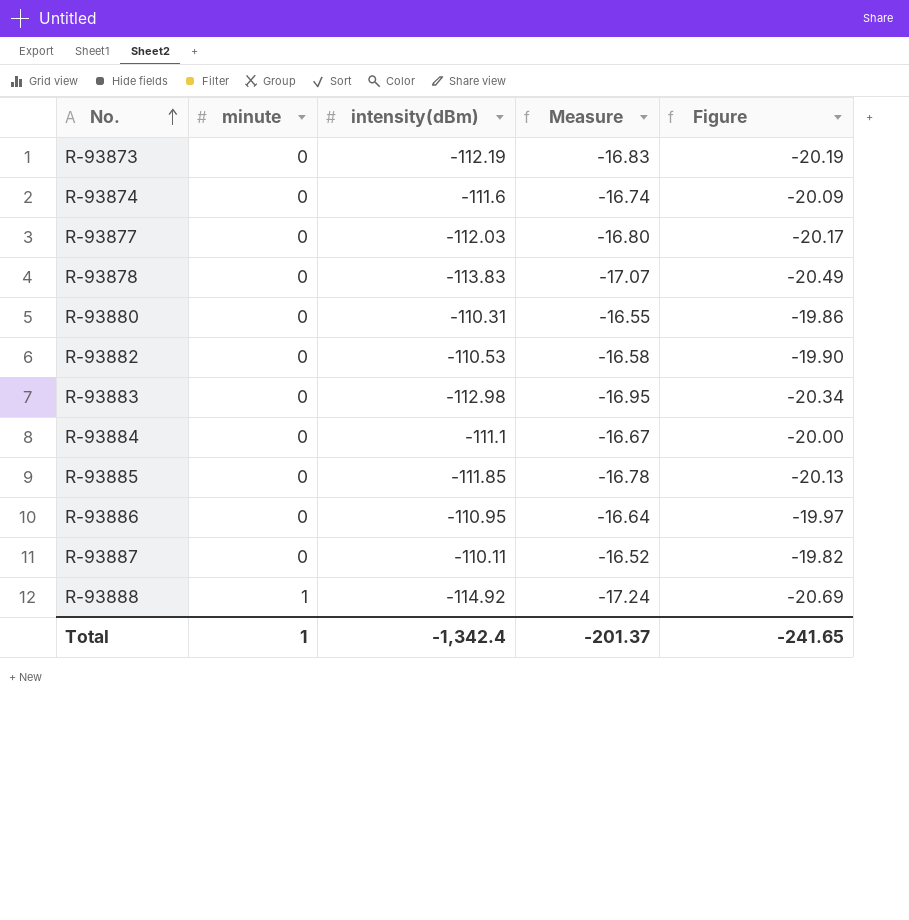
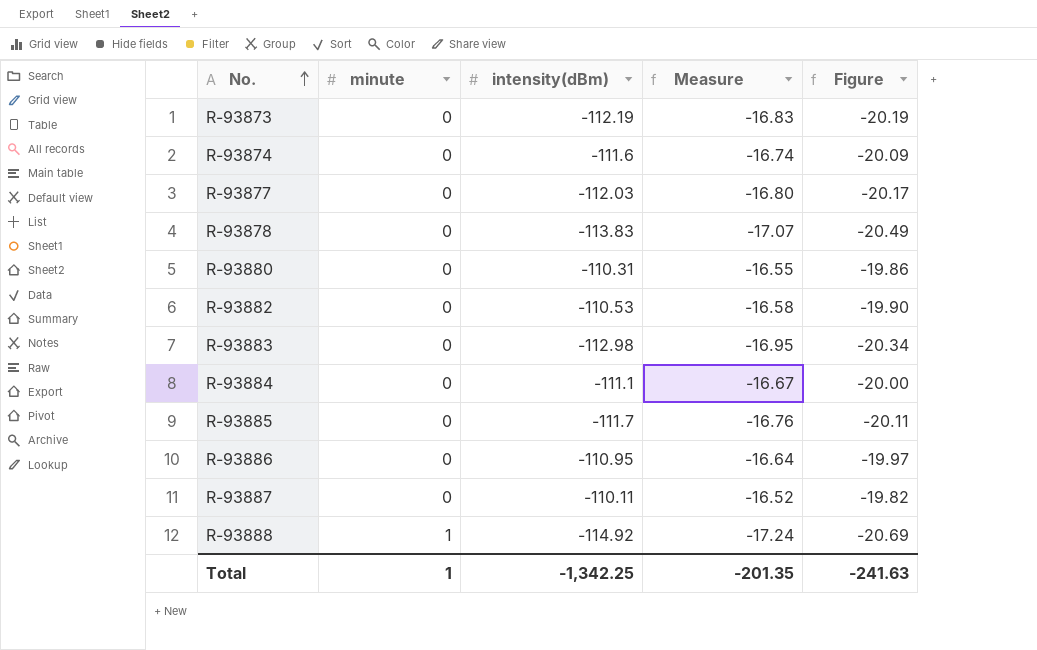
R-93885 | intensity(dBm): -111.85 -> -111.7
R-93885 | Measure: -16.78 -> -16.76
R-93885 | Figure: -20.13 -> -20.11
Total | intensity(dBm): -1,342.4 -> -1,342.25
Total | Measure: -201.37 -> -201.35
Total | Figure: -241.65 -> -241.63

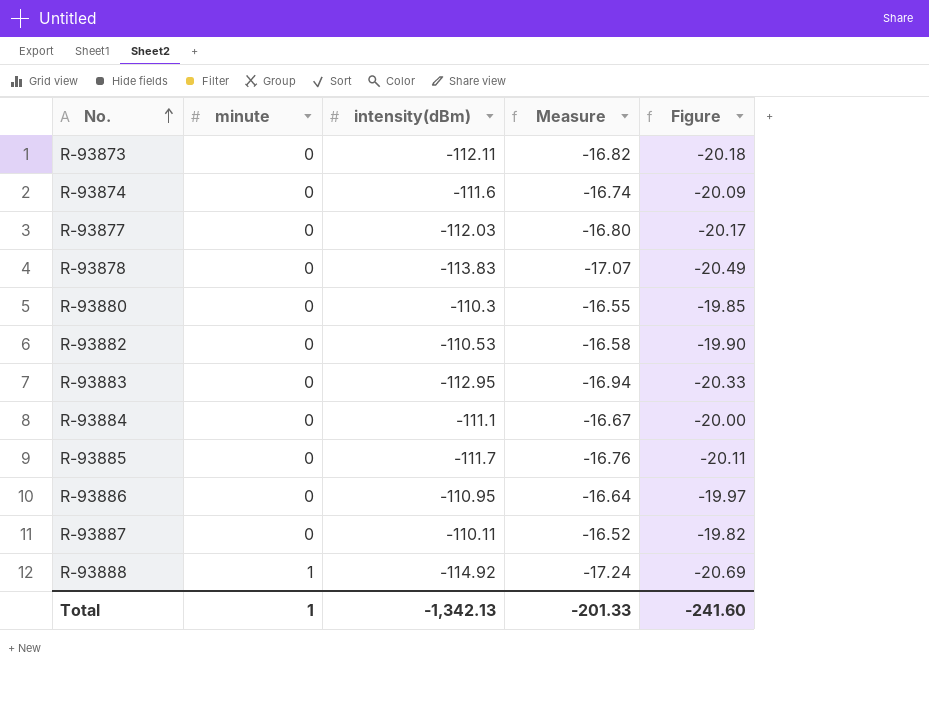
R-93873 | intensity(dBm): -112.19 -> -112.11
R-93873 | Measure: -16.83 -> -16.82
R-93873 | Figure: -20.19 -> -20.18
R-93880 | intensity(dBm): -110.31 -> -110.3
R-93880 | Figure: -19.86 -> -19.85
R-93883 | intensity(dBm): -112.98 -> -112.95
R-93883 | Measure: -16.95 -> -16.94
R-93883 | Figure: -20.34 -> -20.33
Total | intensity(dBm): -1,342.25 -> -1,342.13
Total | Measure: -201.35 -> -201.33
Total | Figure: -241.63 -> -241.60

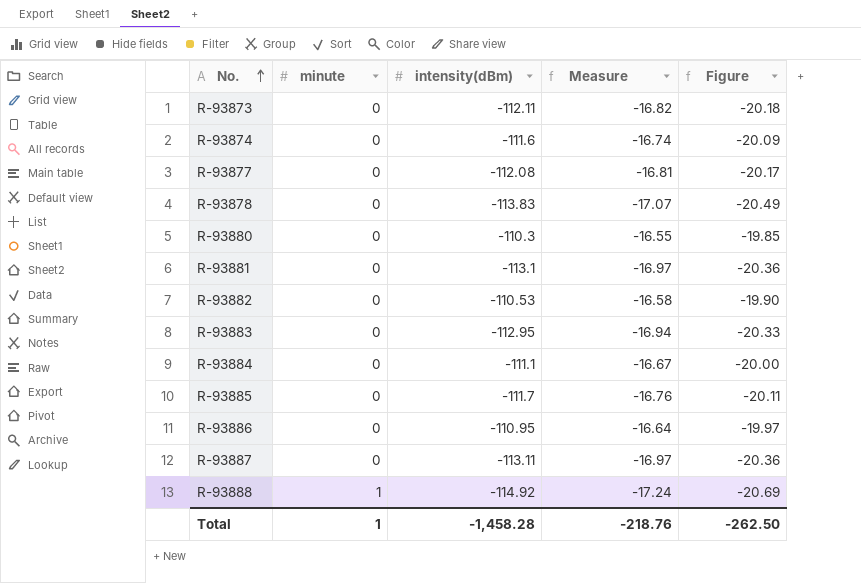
R-93877 | intensity(dBm): -112.03 -> -112.08
R-93877 | Measure: -16.80 -> -16.81
row R-93881: none -> 0 | -113.1 | -16.97 | -20.36
R-93887 | intensity(dBm): -110.11 -> -113.11
R-93887 | Measure: -16.52 -> -16.97
R-93887 | Figure: -19.82 -> -20.36
Total | intensity(dBm): -1,342.13 -> -1,458.28
Total | Measure: -201.33 -> -218.76
Total | Figure: -241.60 -> -262.50

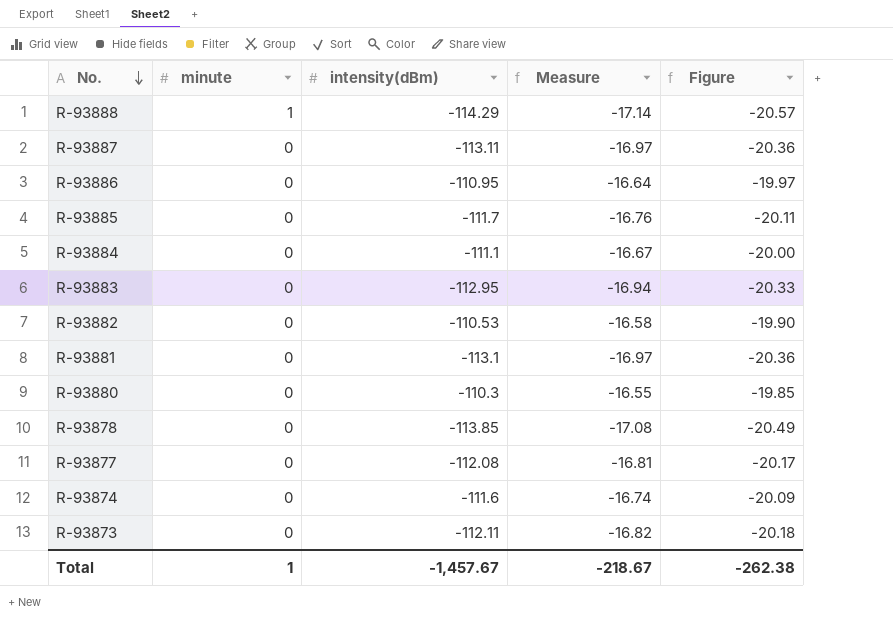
row order: No. ascending -> No. descending
R-93888 | intensity(dBm): -114.92 -> -114.29
R-93888 | Measure: -17.24 -> -17.14
R-93888 | Figure: -20.69 -> -20.57
R-93878 | intensity(dBm): -113.83 -> -113.85
R-93878 | Measure: -17.07 -> -17.08
Total | intensity(dBm): -1,458.28 -> -1,457.67
Total | Measure: -218.76 -> -218.67
Total | Figure: -262.50 -> -262.38

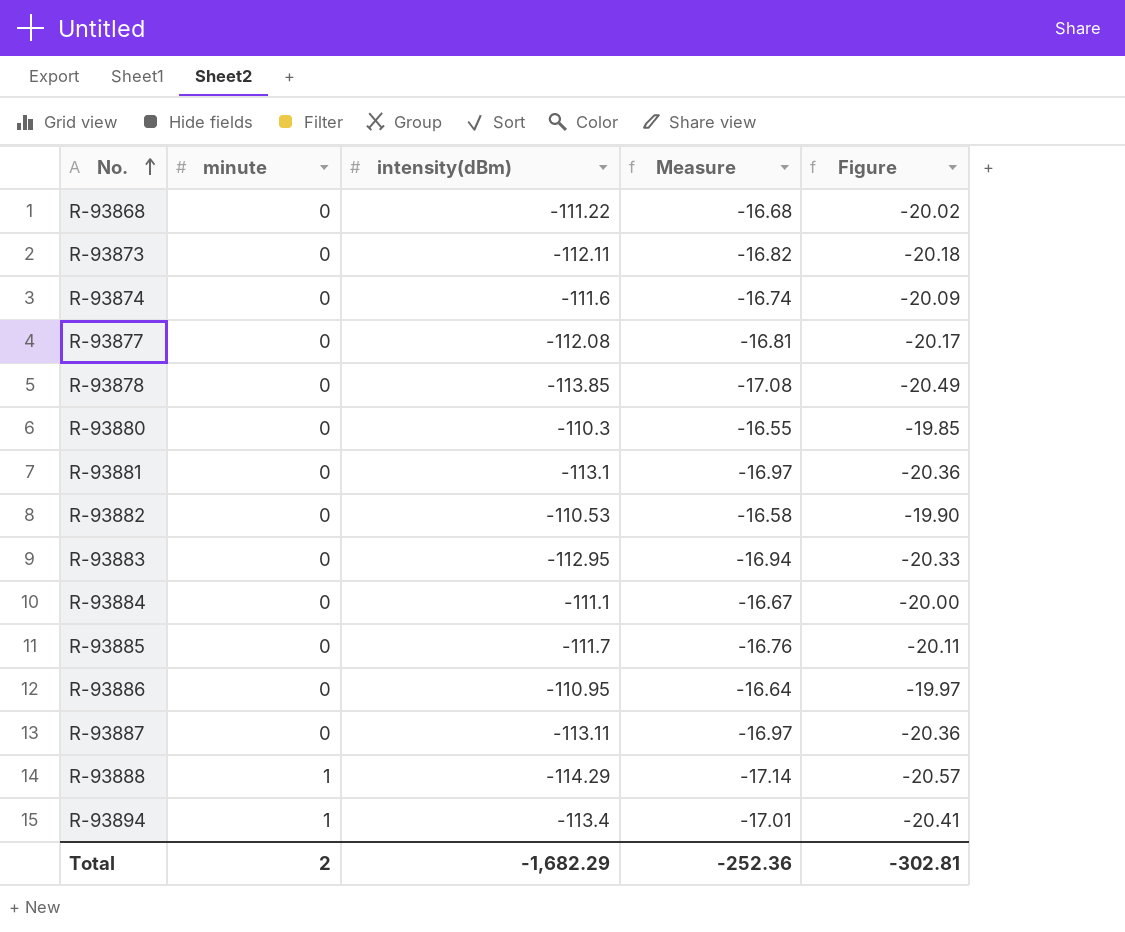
row order: No. descending -> No. ascending
row R-93868: none -> 0 | -111.22 | -16.68 | -20.02
row R-93894: none -> 1 | -113.4 | -17.01 | -20.41
Total | minute: 1 -> 2
Total | intensity(dBm): -1,457.67 -> -1,682.29
Total | Measure: -218.67 -> -252.36
Total | Figure: -262.38 -> -302.81

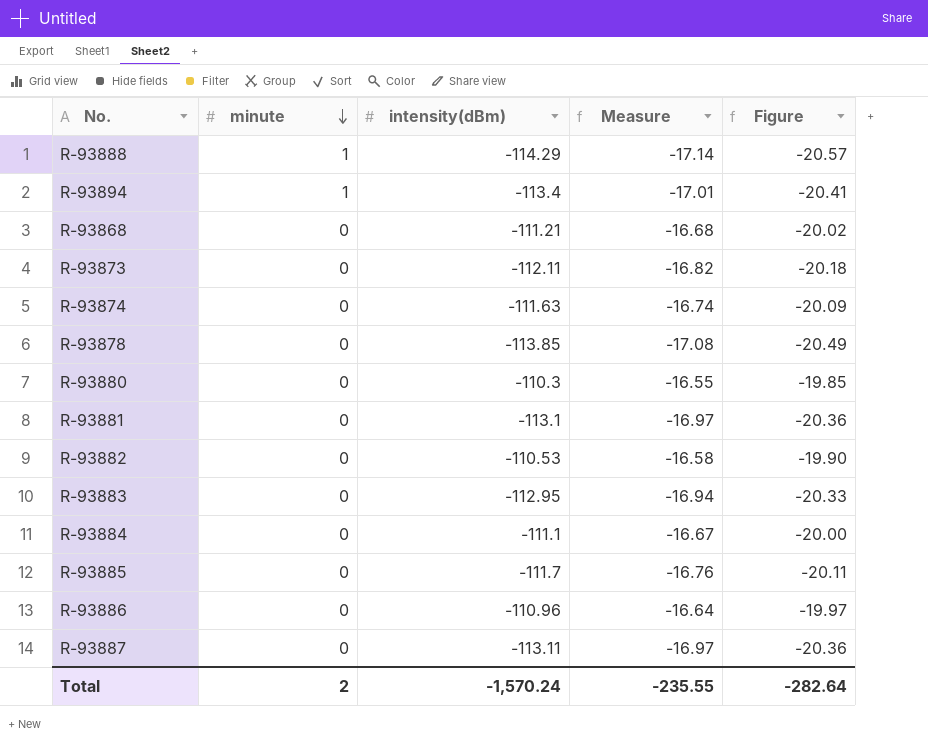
row order: No. ascending -> minute descending
row R-93877: 0 | -112.08 | -16.81 | -20.17 -> none
R-93868 | intensity(dBm): -111.22 -> -111.21
R-93874 | intensity(dBm): -111.6 -> -111.63
R-93886 | intensity(dBm): -110.95 -> -110.96
Total | intensity(dBm): -1,682.29 -> -1,570.24
Total | Measure: -252.36 -> -235.55
Total | Figure: -302.81 -> -282.64

